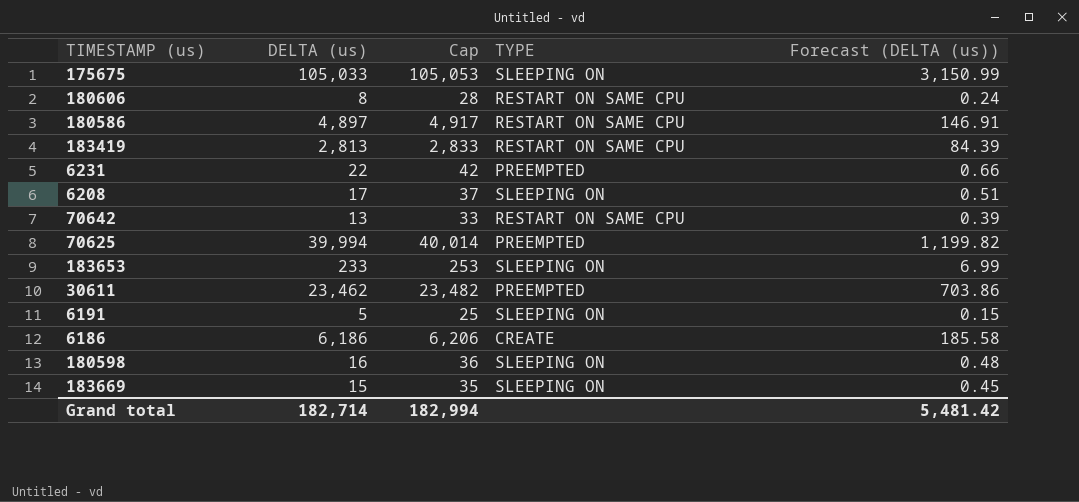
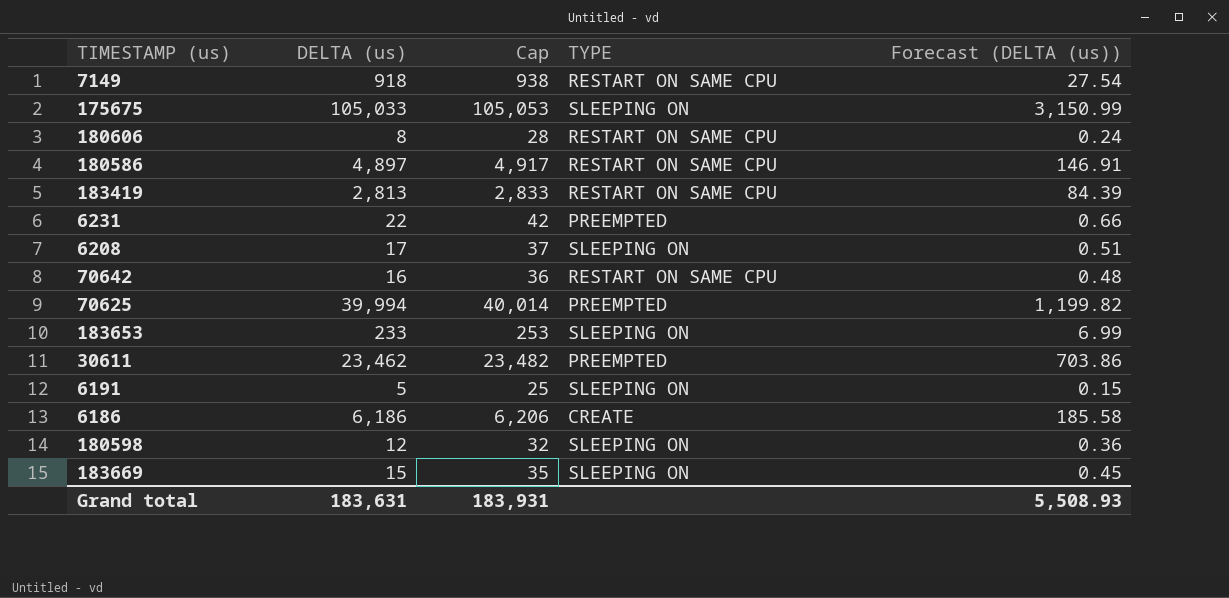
row 7149: none -> 918 | 938 | RESTART ON SAME CPU | 27.54
70642 | DELTA (us): 13 -> 16
70642 | Cap: 33 -> 36
70642 | Forecast (DELTA (us)): 0.39 -> 0.48
180598 | DELTA (us): 16 -> 12
180598 | Cap: 36 -> 32
180598 | Forecast (DELTA (us)): 0.48 -> 0.36
Grand total | DELTA (us): 182,714 -> 183,631
Grand total | Cap: 182,994 -> 183,931
Grand total | Forecast (DELTA (us)): 5,481.42 -> 5,508.93

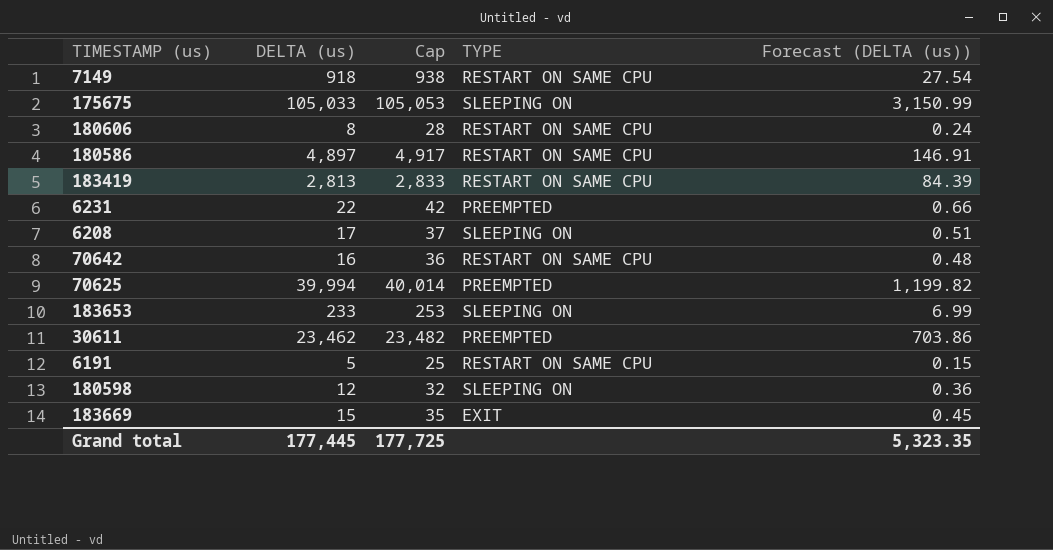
row 6186: 6,186 | 6,206 | CREATE | 185.58 -> none
6191 | TYPE: SLEEPING ON -> RESTART ON SAME CPU
183669 | TYPE: SLEEPING ON -> EXIT
Grand total | DELTA (us): 183,631 -> 177,445
Grand total | Cap: 183,931 -> 177,725
Grand total | Forecast (DELTA (us)): 5,508.93 -> 5,323.35

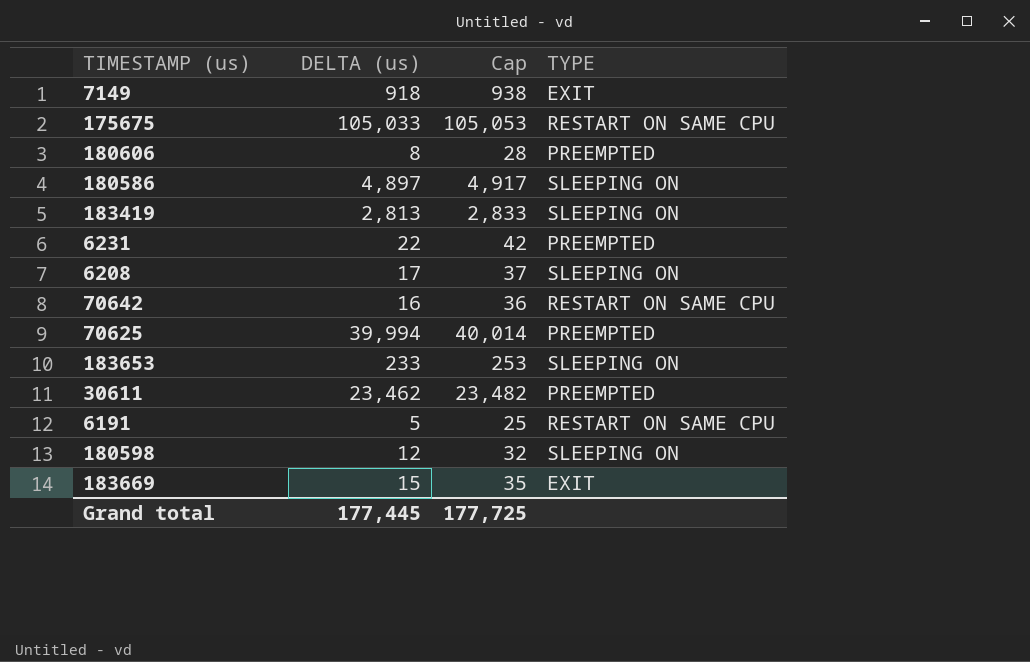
column Forecast (DELTA (us)) | formula: [DELTA (us)] * 0.03 -> none
7149 | TYPE: RESTART ON SAME CPU -> EXIT
175675 | TYPE: SLEEPING ON -> RESTART ON SAME CPU
180606 | TYPE: RESTART ON SAME CPU -> PREEMPTED
180586 | TYPE: RESTART ON SAME CPU -> SLEEPING ON
183419 | TYPE: RESTART ON SAME CPU -> SLEEPING ON

